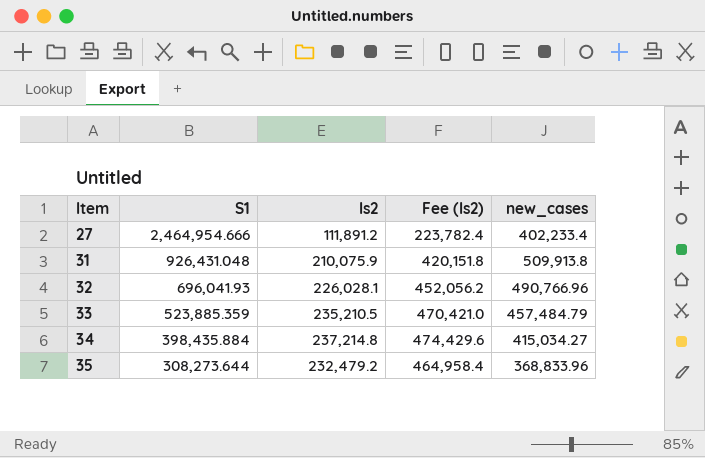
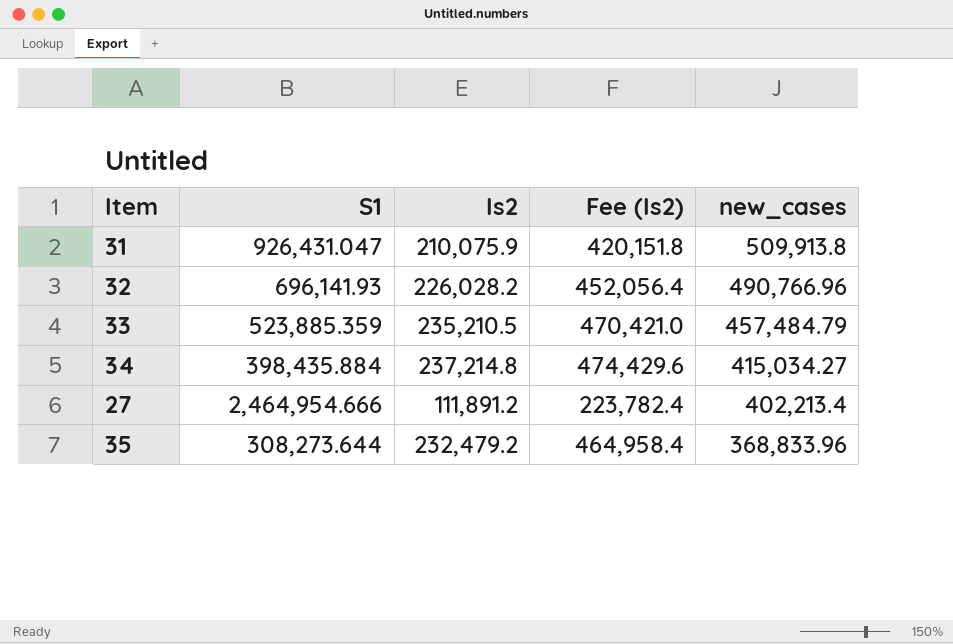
row order: Item ascending -> new_cases descending
31 | S1: 926,431.048 -> 926,431.047
32 | S1: 696,041.93 -> 696,141.93
32 | Is2: 226,028.1 -> 226,028.2
32 | Fee (Is2): 452,056.2 -> 452,056.4
27 | new_cases: 402,233.4 -> 402,213.4

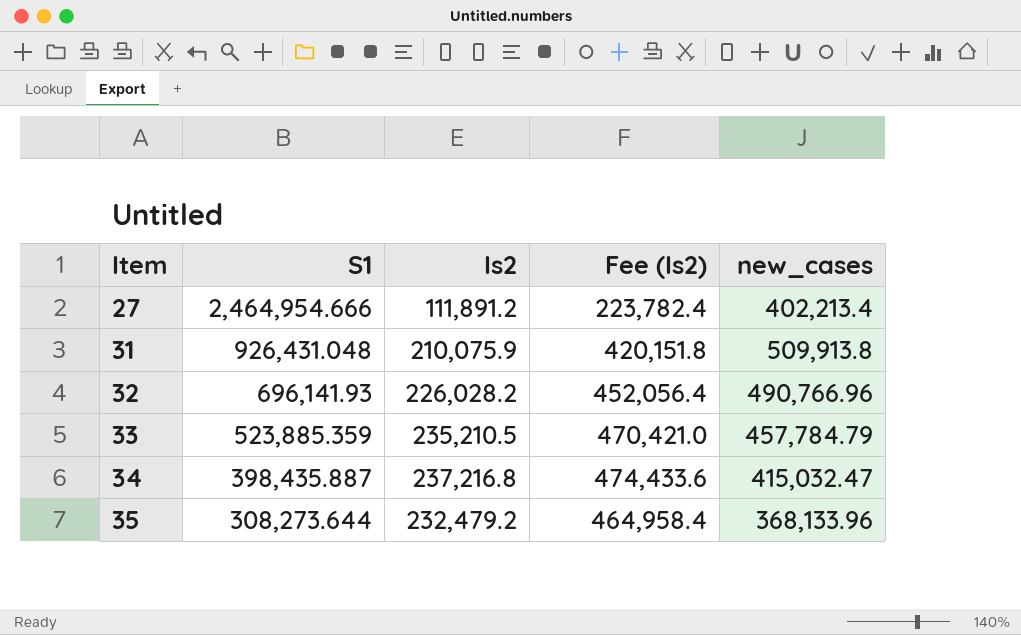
row order: new_cases descending -> Item ascending
31 | S1: 926,431.047 -> 926,431.048
33 | new_cases: 457,484.79 -> 457,784.79
34 | S1: 398,435.884 -> 398,435.887
34 | Is2: 237,214.8 -> 237,216.8
34 | Fee (Is2): 474,429.6 -> 474,433.6
34 | new_cases: 415,034.27 -> 415,032.47
35 | new_cases: 368,833.96 -> 368,133.96

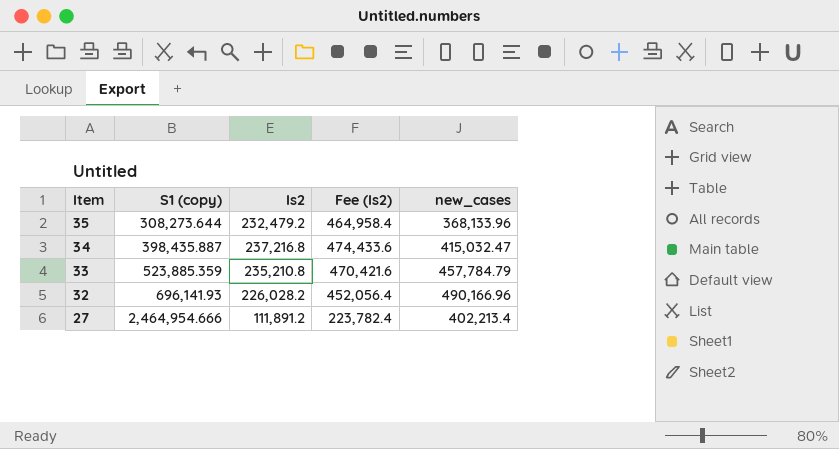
row order: Item ascending -> Item descending
column name: S1 -> S1 (copy)
row 31: 926,431.048 | 210,075.9 | 420,151.8 | 509,913.8 -> none
33 | Is2: 235,210.5 -> 235,210.8
33 | Fee (Is2): 470,421.0 -> 470,421.6
32 | new_cases: 490,766.96 -> 490,166.96

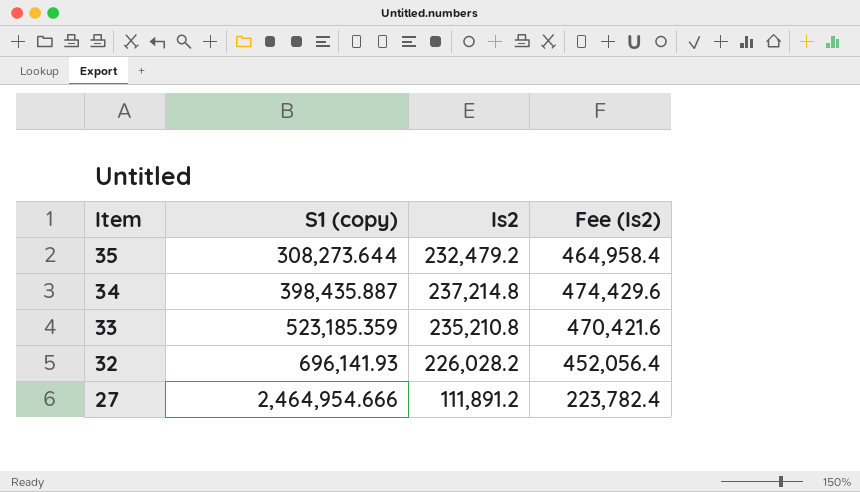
column new_cases | position: 5 -> none
34 | Is2: 237,216.8 -> 237,214.8
34 | Fee (Is2): 474,433.6 -> 474,429.6
33 | S1 (copy): 523,885.359 -> 523,185.359

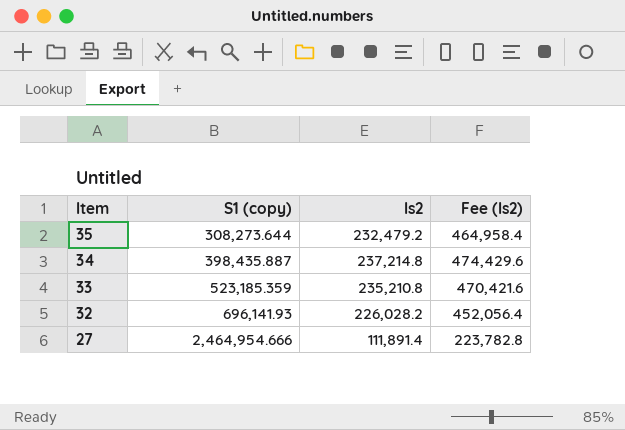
27 | Is2: 111,891.2 -> 111,891.4
27 | Fee (Is2): 223,782.4 -> 223,782.8

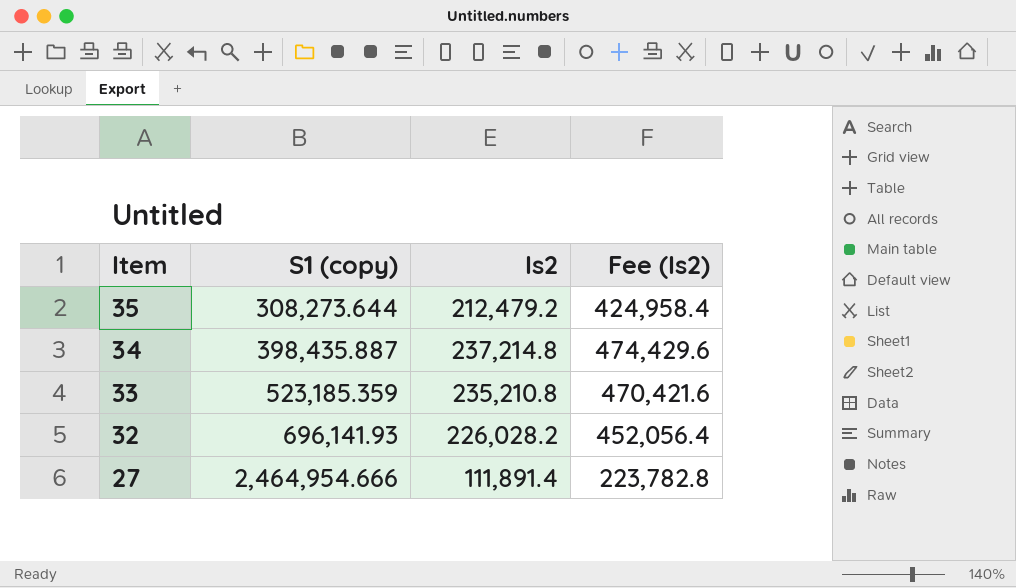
35 | Is2: 232,479.2 -> 212,479.2
35 | Fee (Is2): 464,958.4 -> 424,958.4

